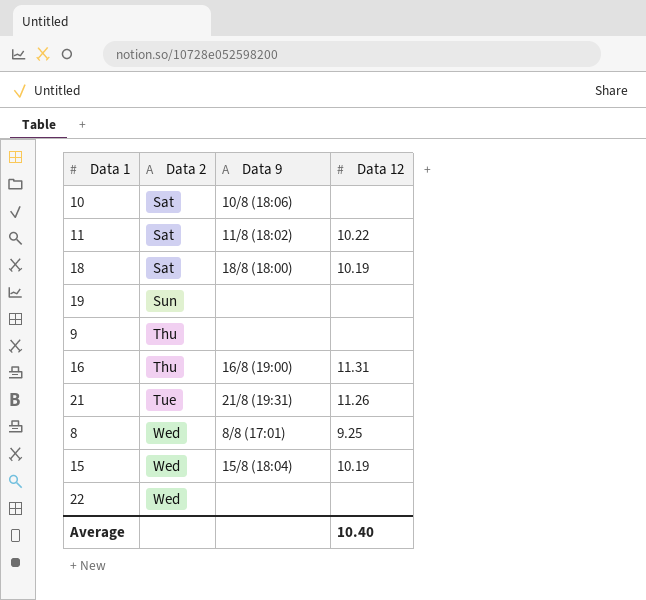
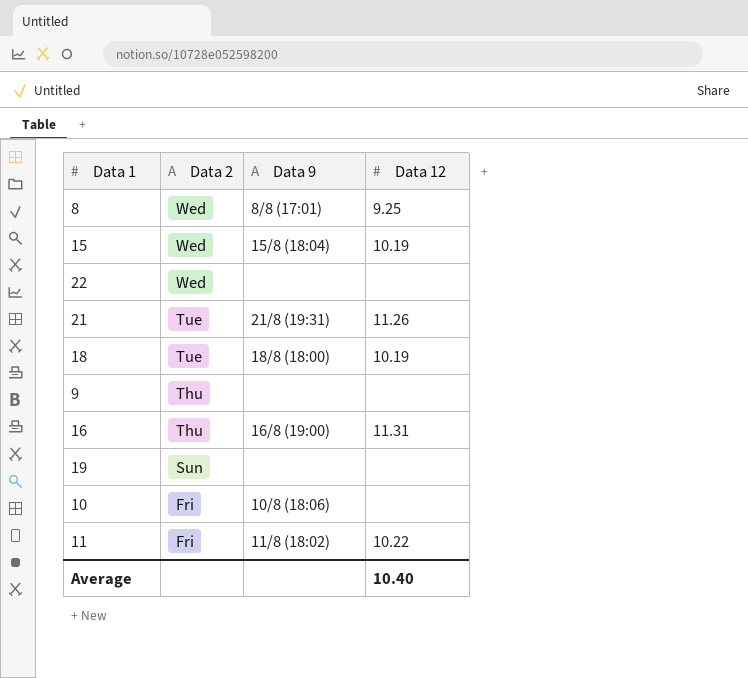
row order: Data 2 ascending -> Data 2 descending
18 | Data 2: Sat -> Tue
10 | Data 2: Sat -> Fri
11 | Data 2: Sat -> Fri

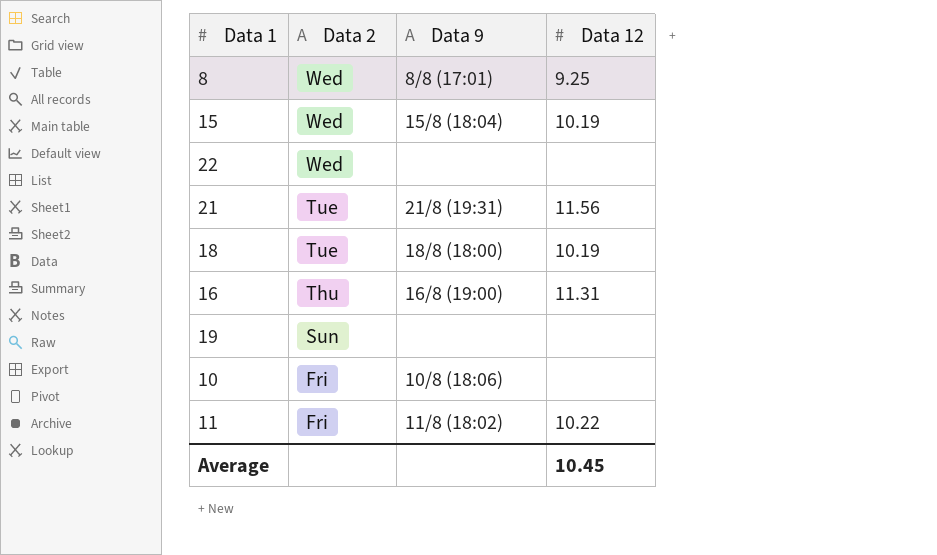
row 9: Thu | none | none -> none
21 | Data 12: 11.26 -> 11.56
Average | Data 12: 10.40 -> 10.45

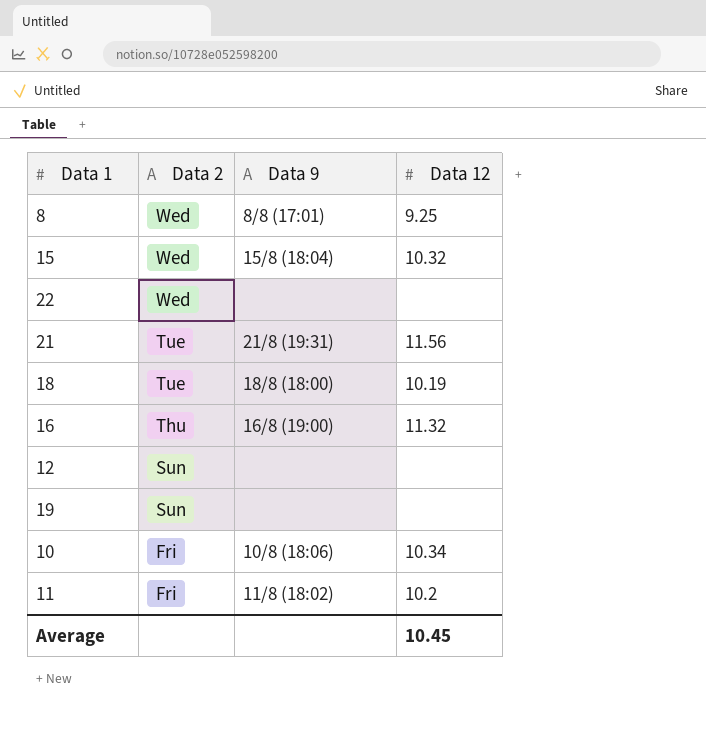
15 | Data 12: 10.19 -> 10.32
16 | Data 12: 11.31 -> 11.32
row 12: none -> Sun | none | none
10 | Data 12: none -> 10.34
11 | Data 12: 10.22 -> 10.2

